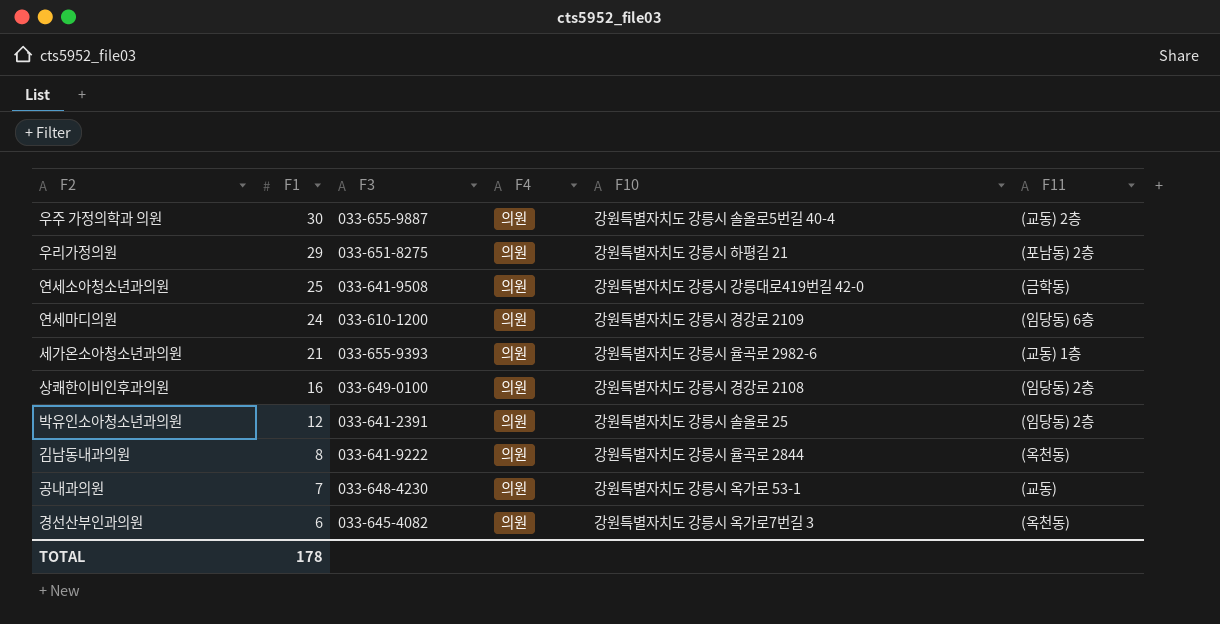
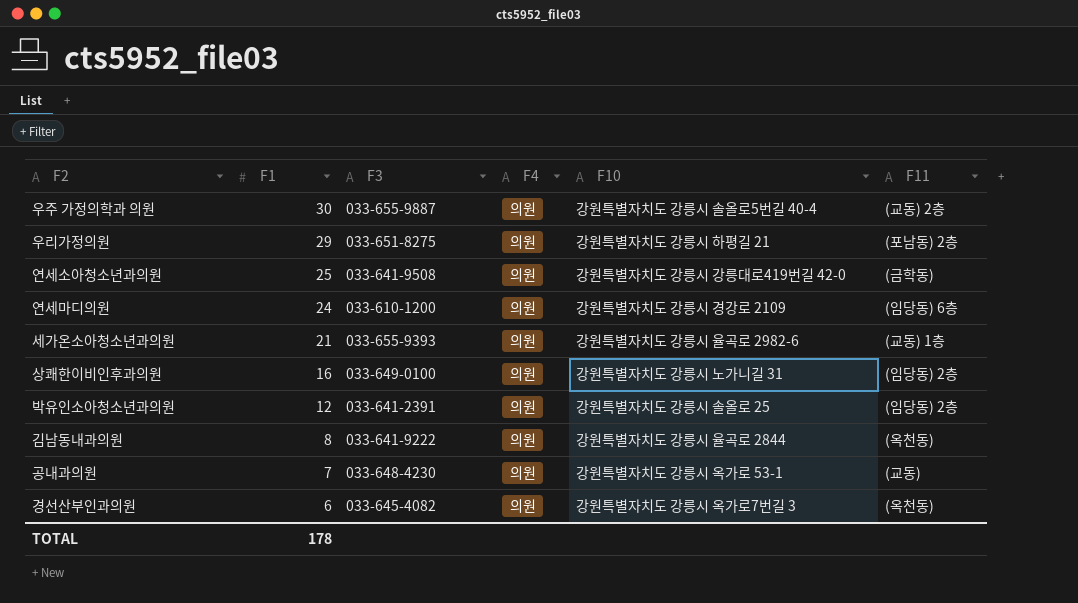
상쾌한이비인후과의원 | F10: 강원특별자치도 강릉시 경강로 2108 -> 강원특별자치도 강릉시 노가니길 31

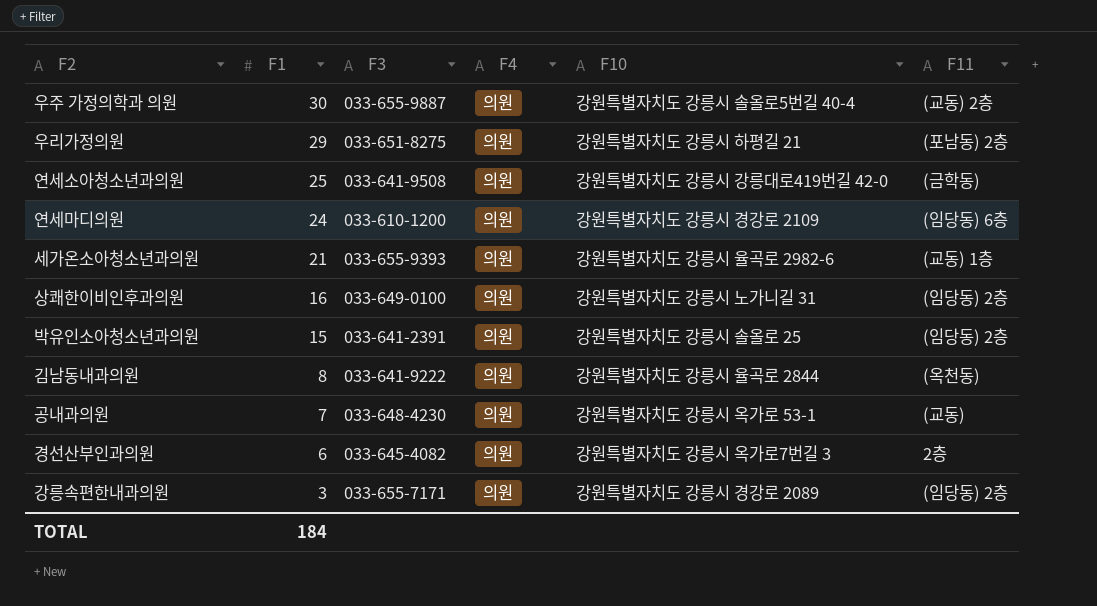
박유인소아청소년과의원 | F1: 12 -> 15
경선산부인과의원 | F11: (옥천동) -> 2층
row 강릉속편한내과의원: none -> 3 | 033-655-7171 | 의원 | 강원특별자치도 강릉시 경강로 2089 | (임당동) 2층
TOTAL | F1: 178 -> 184

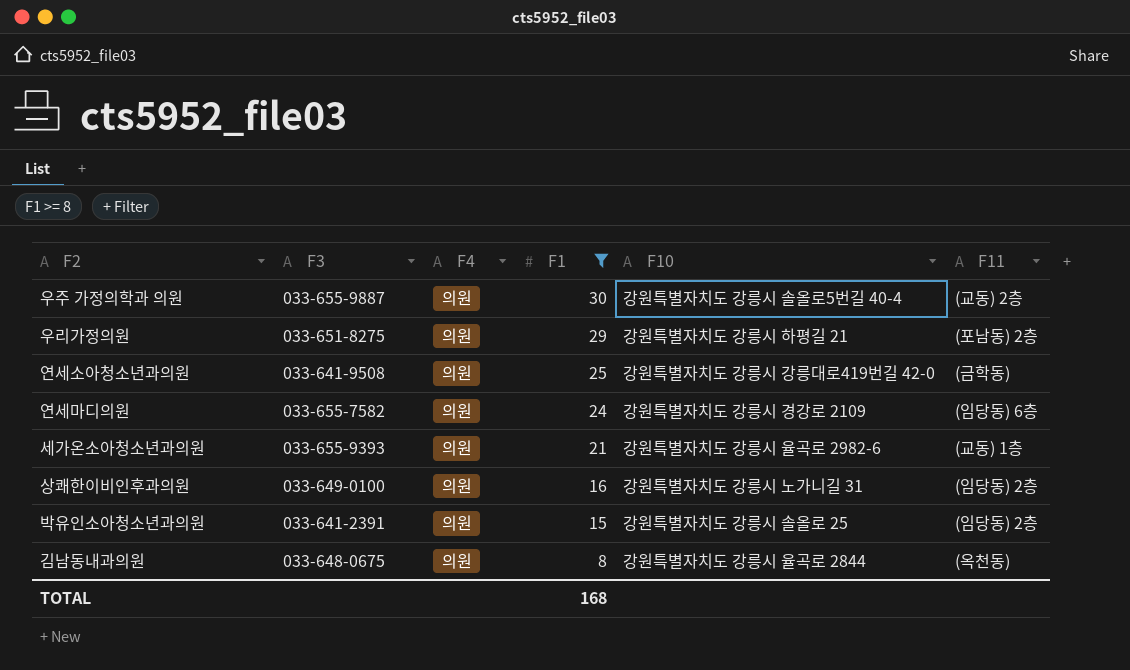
filter: none -> F1 >= 8
column F1 | position: 2 -> 4
연세마디의원 | F3: 033-610-1200 -> 033-655-7582
김남동내과의원 | F3: 033-641-9222 -> 033-648-0675
TOTAL | F1: 184 -> 168

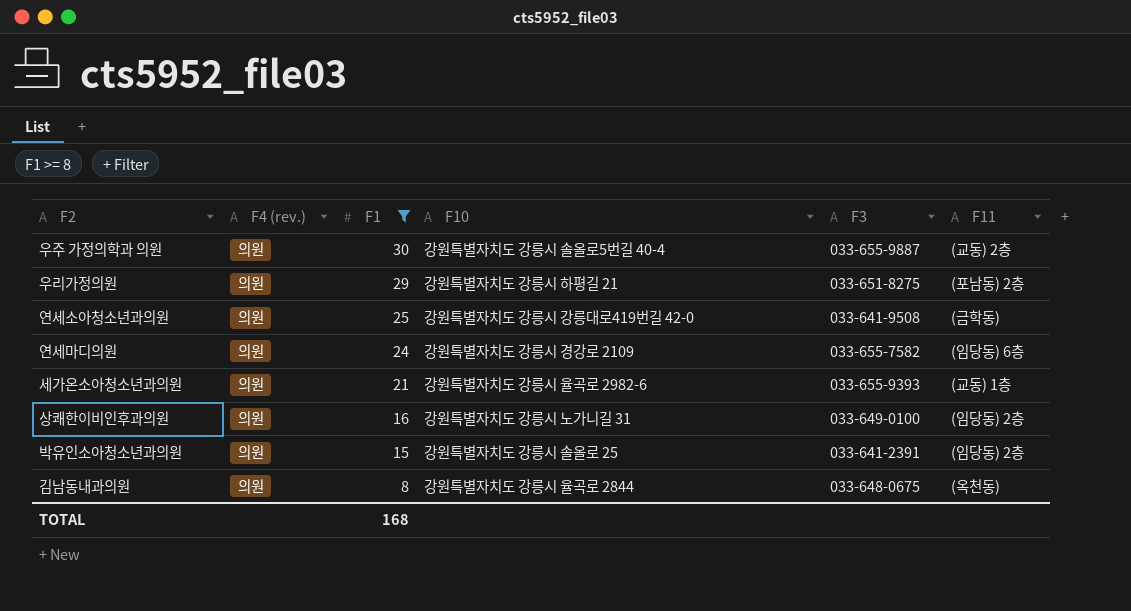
column name: F4 -> F4 (rev.)
column F3 | position: 2 -> 5

